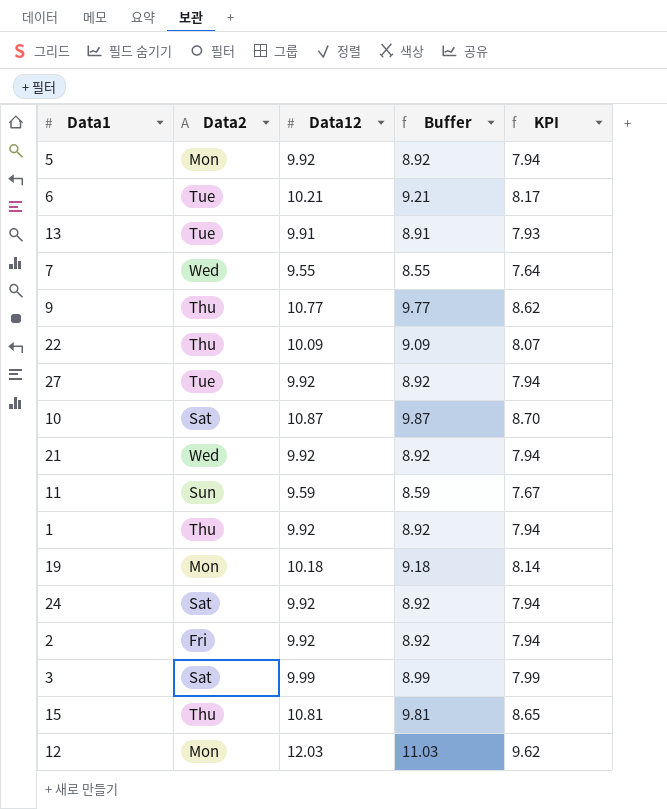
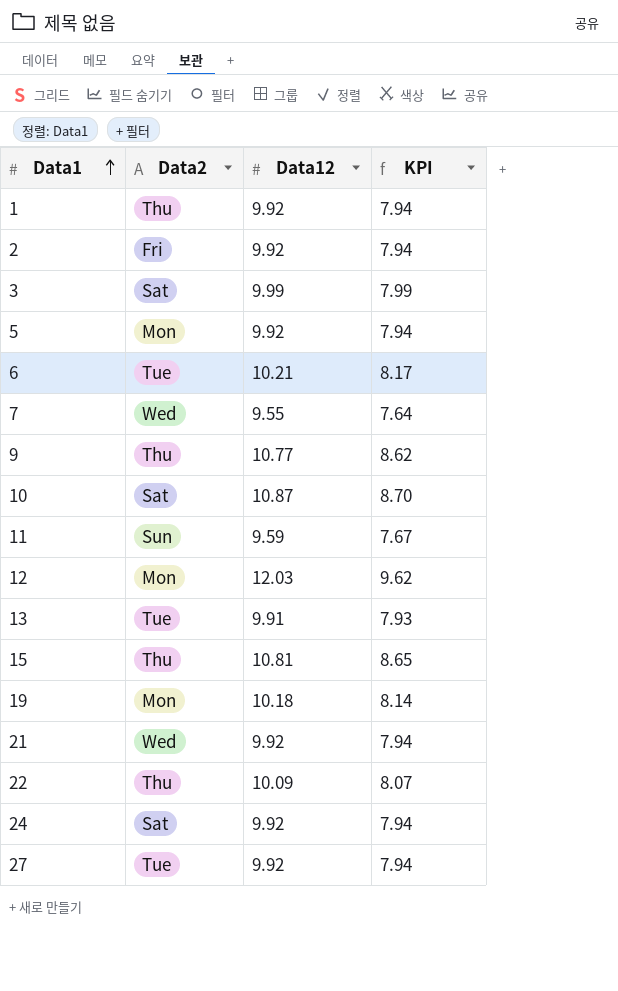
row order: none -> Data1 ascending
column Buffer | formula: [Data12] - 1 -> none

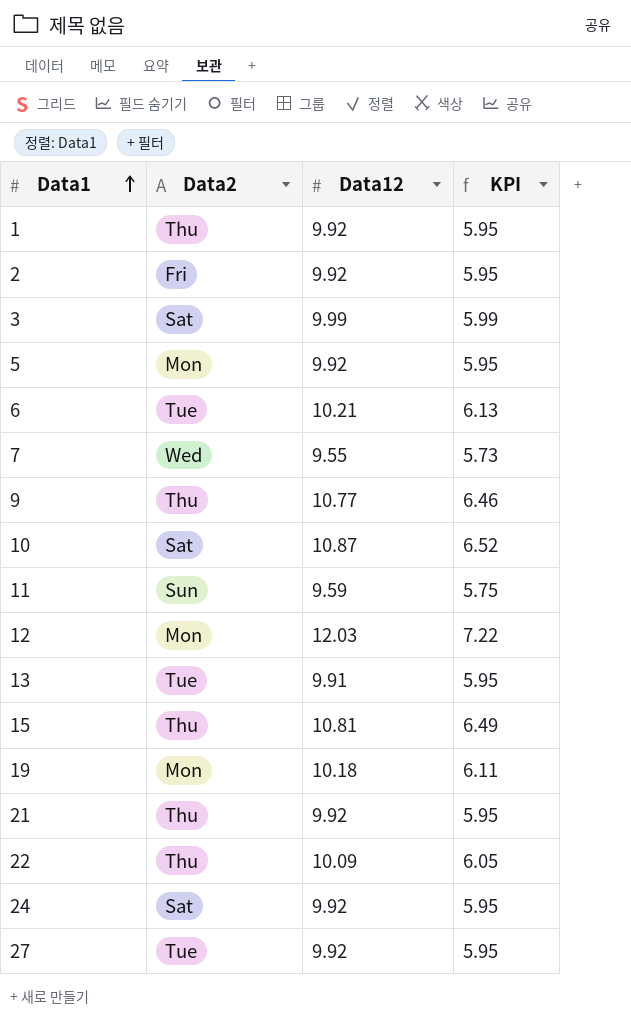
column KPI | formula: [Data12] * 0.8 -> [Data12] * 0.6
21 | Data2: Wed -> Thu

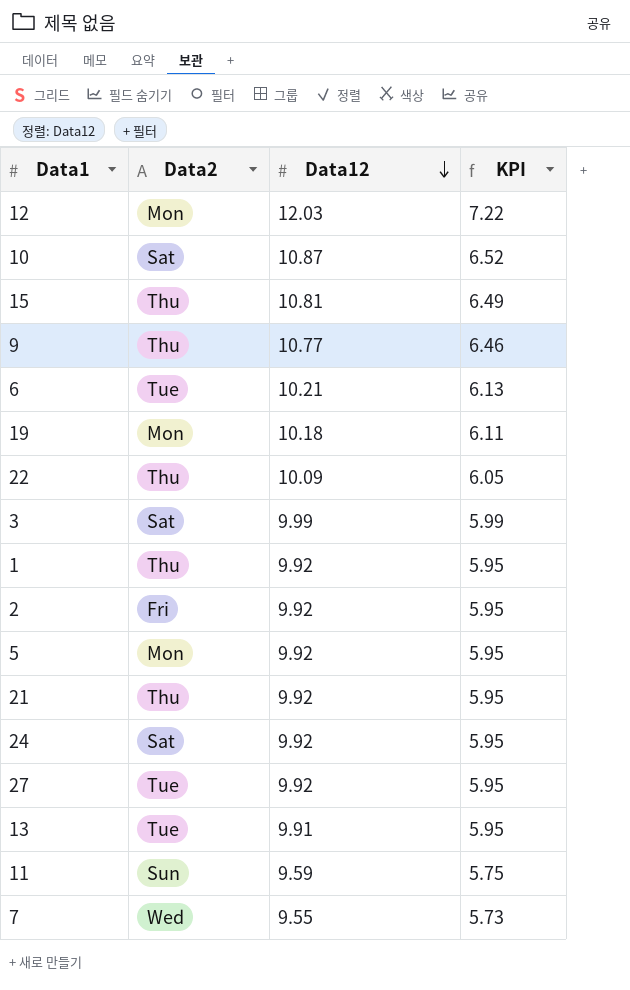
row order: Data1 ascending -> Data12 descending

